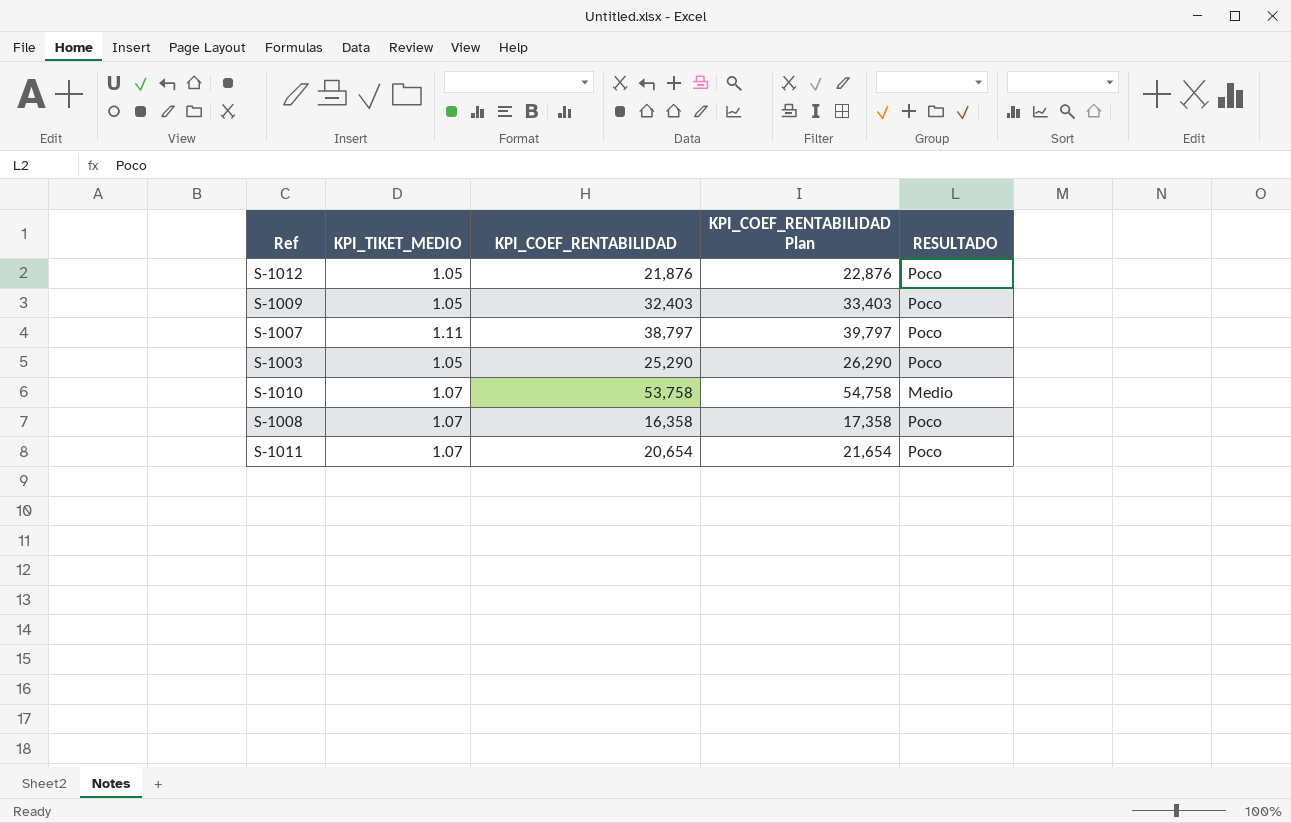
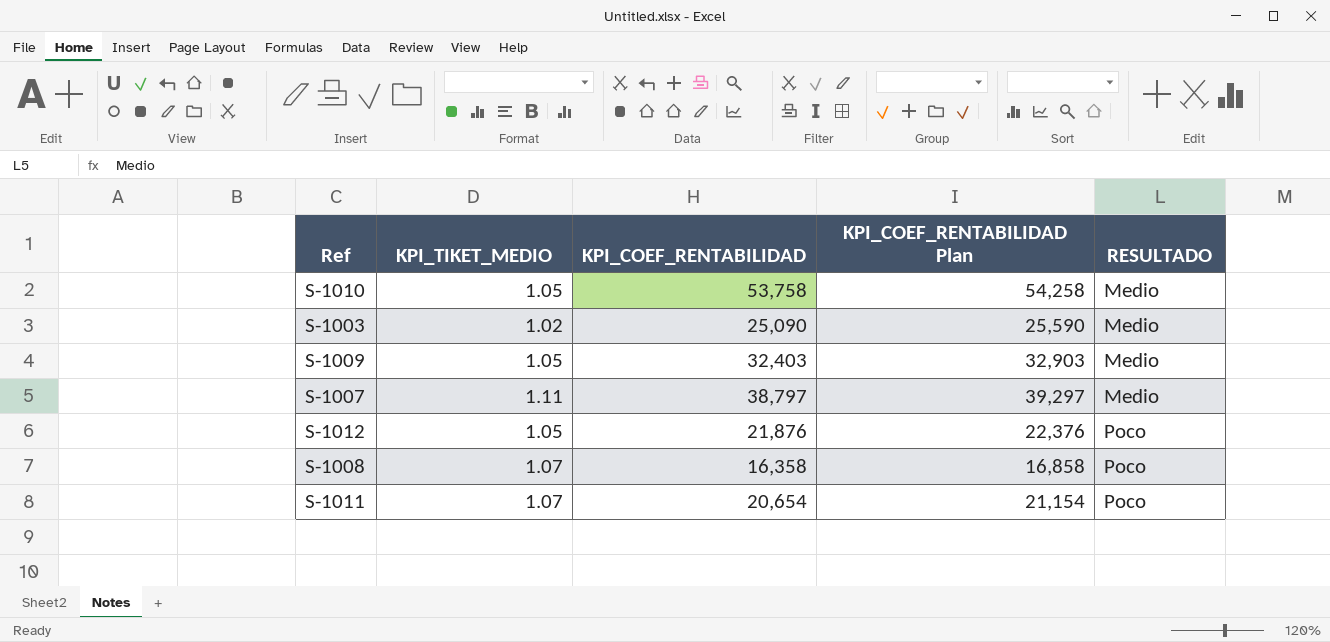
row order: none -> RESULTADO ascending
column KPI_COEF_RENTABILIDAD Plan | formula: [KPI_COEF_RENTABILIDAD] + 1000 -> [KPI_COEF_RENTABILIDAD] + 500
S-1010 | KPI_TIKET_MEDIO: 1.07 -> 1.05
S-1003 | KPI_TIKET_MEDIO: 1.05 -> 1.02
S-1003 | KPI_COEF_RENTABILIDAD: 25,290 -> 25,090
S-1003 | RESULTADO: Poco -> Medio
S-1009 | RESULTADO: Poco -> Medio
S-1007 | RESULTADO: Poco -> Medio

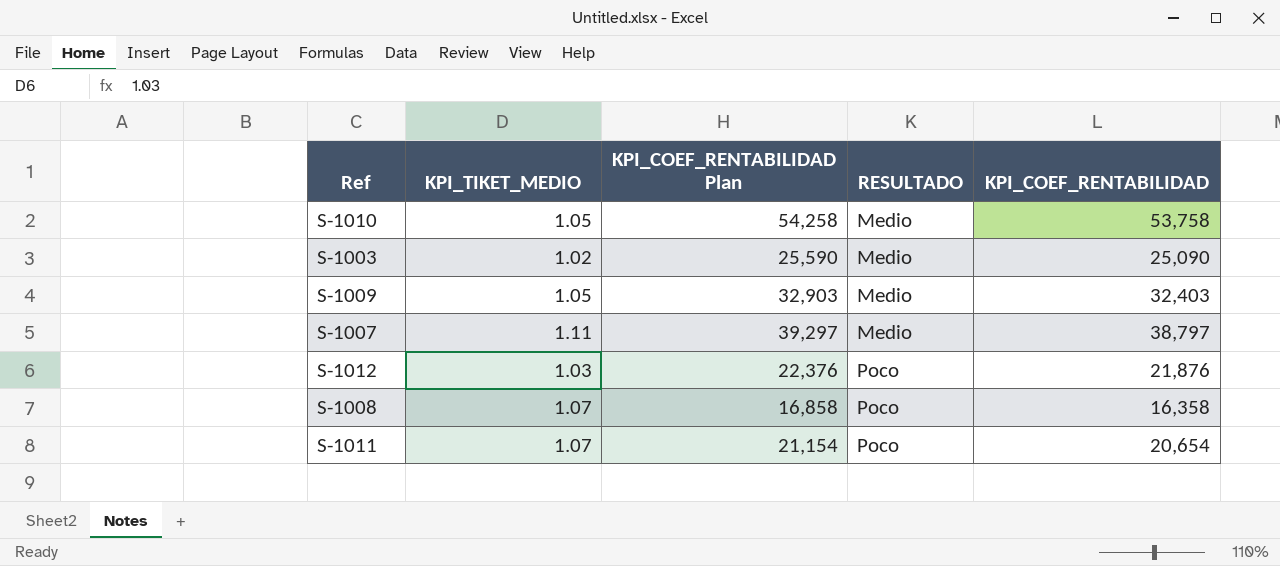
column KPI_COEF_RENTABILIDAD | position: 3 -> 5
S-1012 | KPI_TIKET_MEDIO: 1.05 -> 1.03

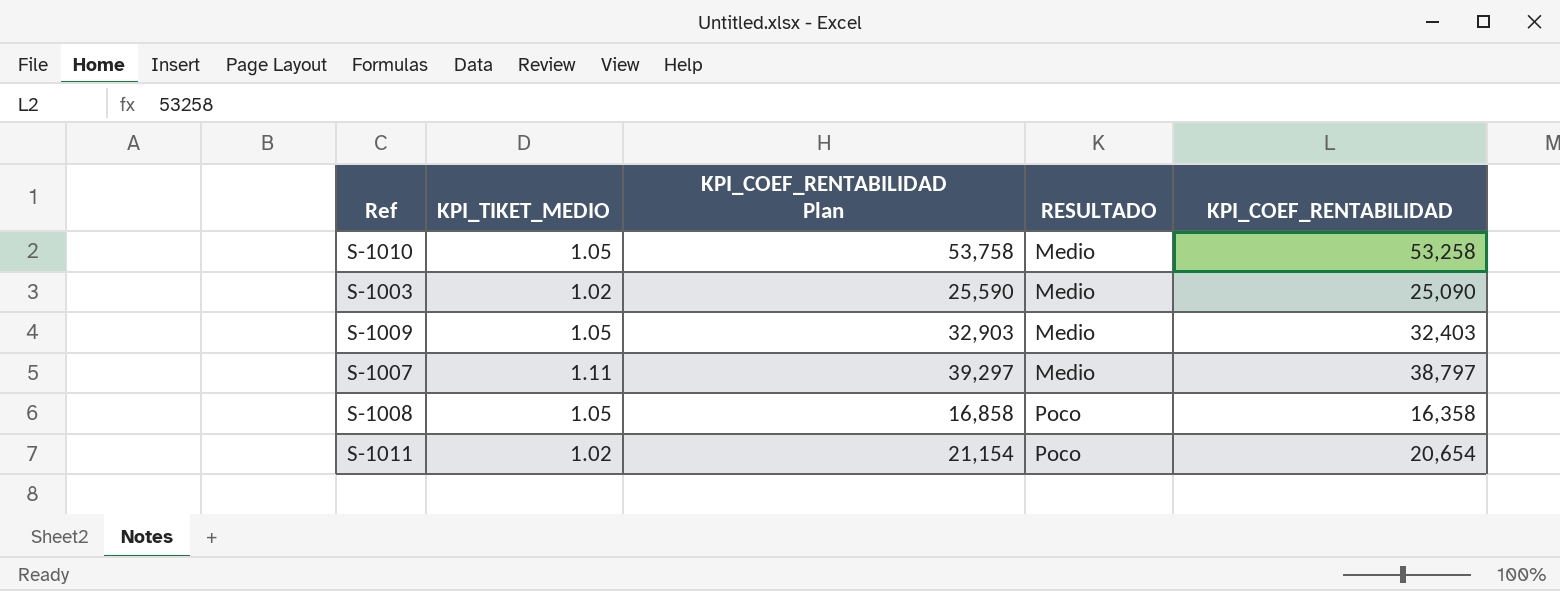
row S-1012: 1.03 | 22,376 | Poco | 21,876 -> none
S-1010 | KPI_COEF_RENTABILIDAD Plan: 54,258 -> 53,758
S-1010 | KPI_COEF_RENTABILIDAD: 53,758 -> 53,258
S-1008 | KPI_TIKET_MEDIO: 1.07 -> 1.05
S-1011 | KPI_TIKET_MEDIO: 1.07 -> 1.02

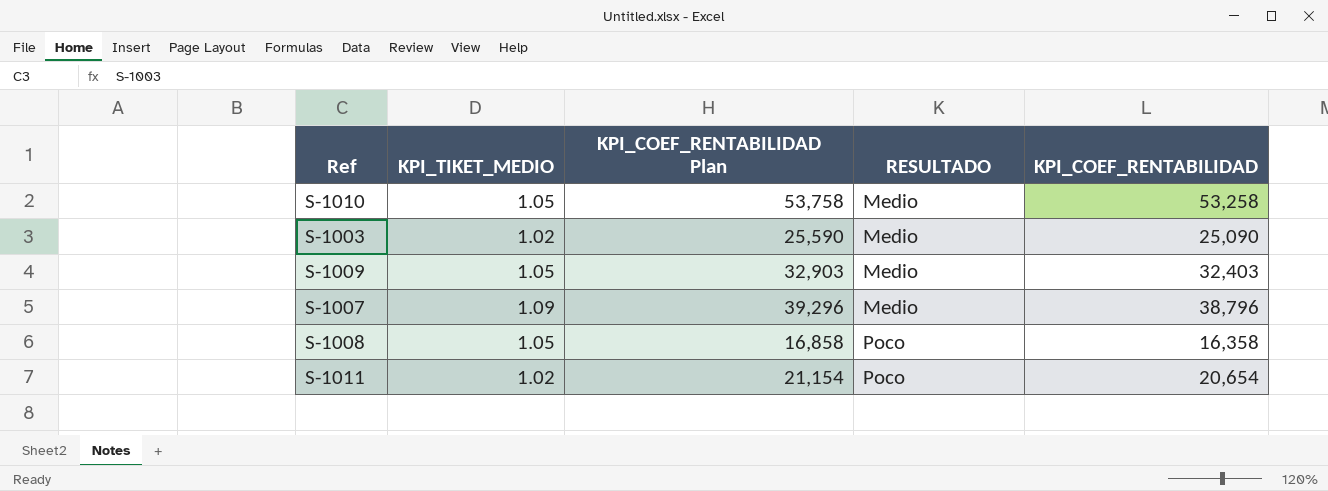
S-1007 | KPI_TIKET_MEDIO: 1.11 -> 1.09
S-1007 | KPI_COEF_RENTABILIDAD Plan: 39,297 -> 39,296
S-1007 | KPI_COEF_RENTABILIDAD: 38,797 -> 38,796

